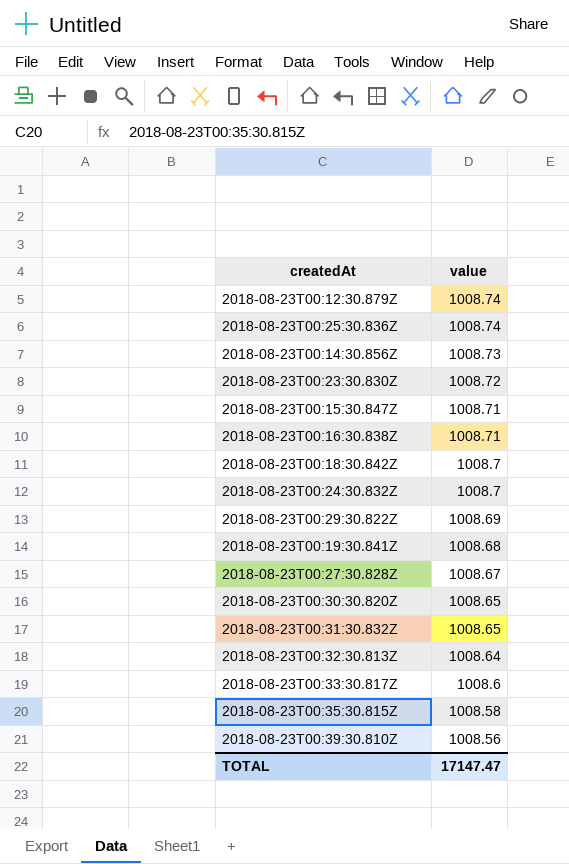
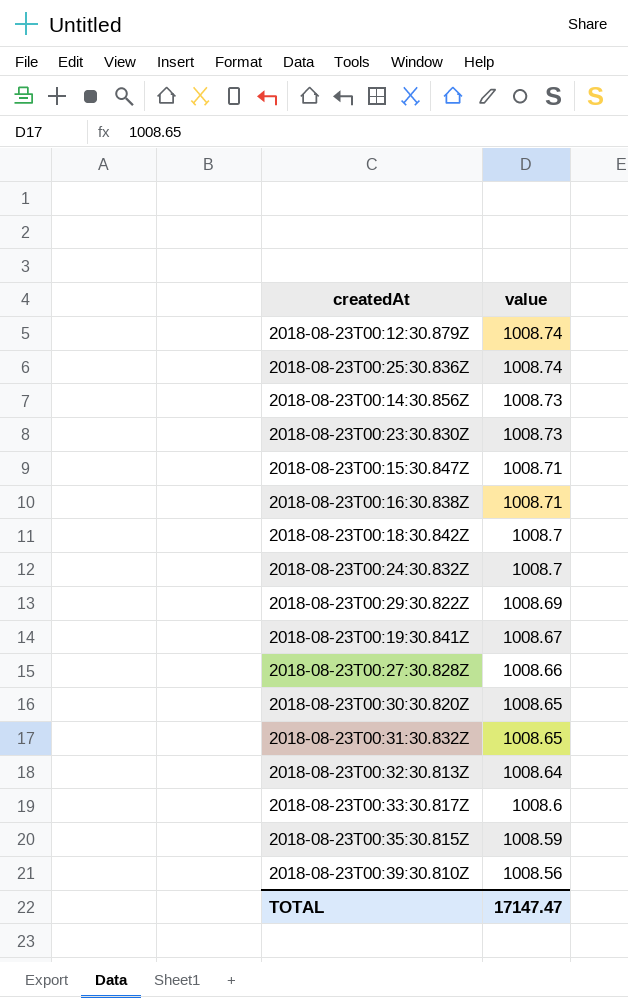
2018-08-23T00:23:30.830Z | value: 1008.72 -> 1008.73
2018-08-23T00:19:30.841Z | value: 1008.68 -> 1008.67
2018-08-23T00:27:30.828Z | value: 1008.67 -> 1008.66
2018-08-23T00:35:30.815Z | value: 1008.58 -> 1008.59

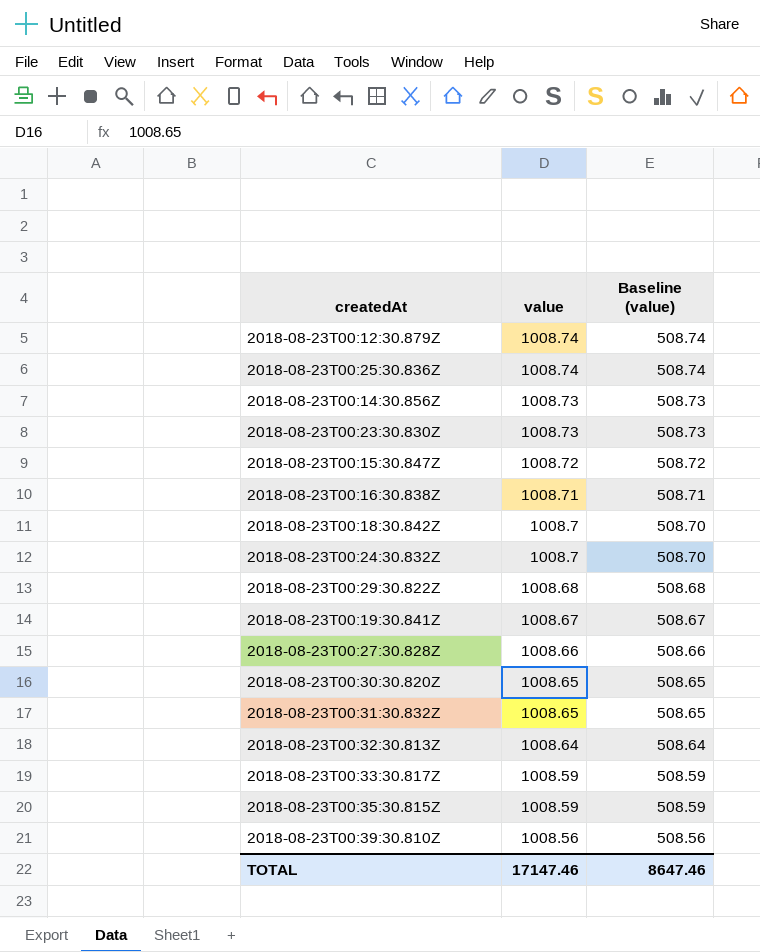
column Baseline (value) | formula: none -> [value] - 500
2018-08-23T00:15:30.847Z | value: 1008.71 -> 1008.72
2018-08-23T00:29:30.822Z | value: 1008.69 -> 1008.68
2018-08-23T00:33:30.817Z | value: 1008.6 -> 1008.59
TOTAL | value: 17147.47 -> 17147.46

